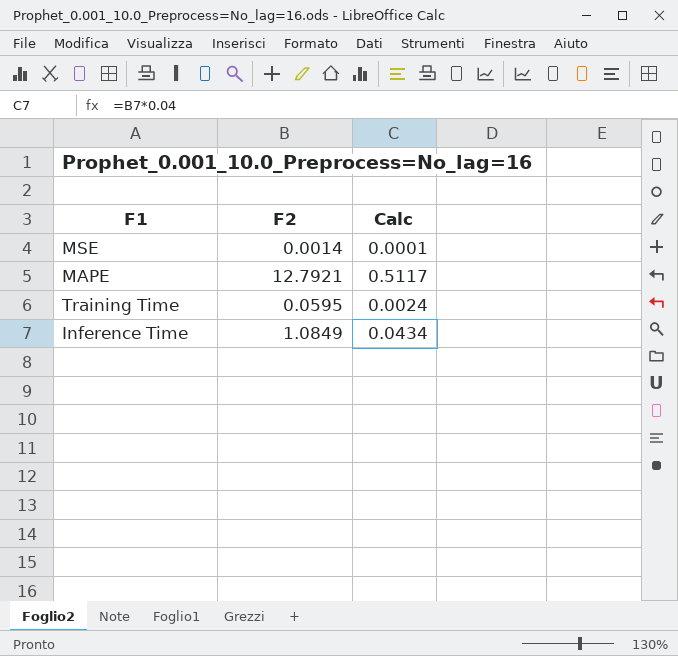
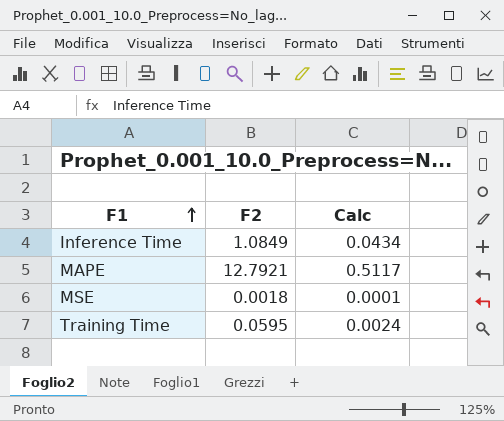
row order: none -> F1 ascending
MSE | F2: 0.0014 -> 0.0018

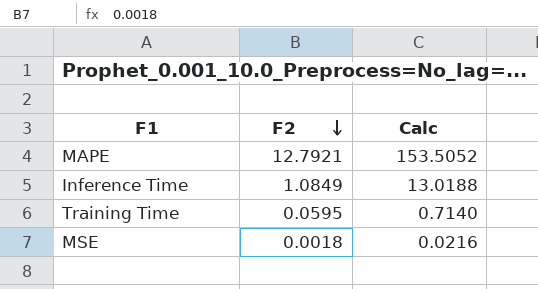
row order: F1 ascending -> F2 descending
column Calc | formula: [F2] * 0.04 -> [F2] * 12

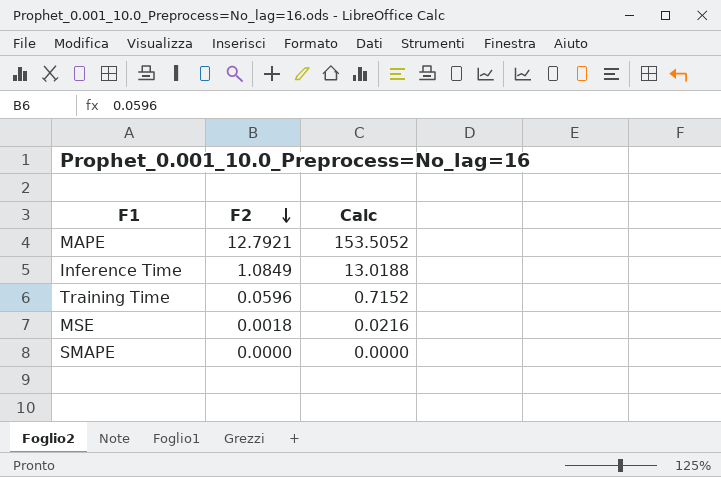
Training Time | F2: 0.0595 -> 0.0596
Training Time | Calc: 0.7140 -> 0.7152
row SMAPE: none -> 0.0000 | 0.0000

